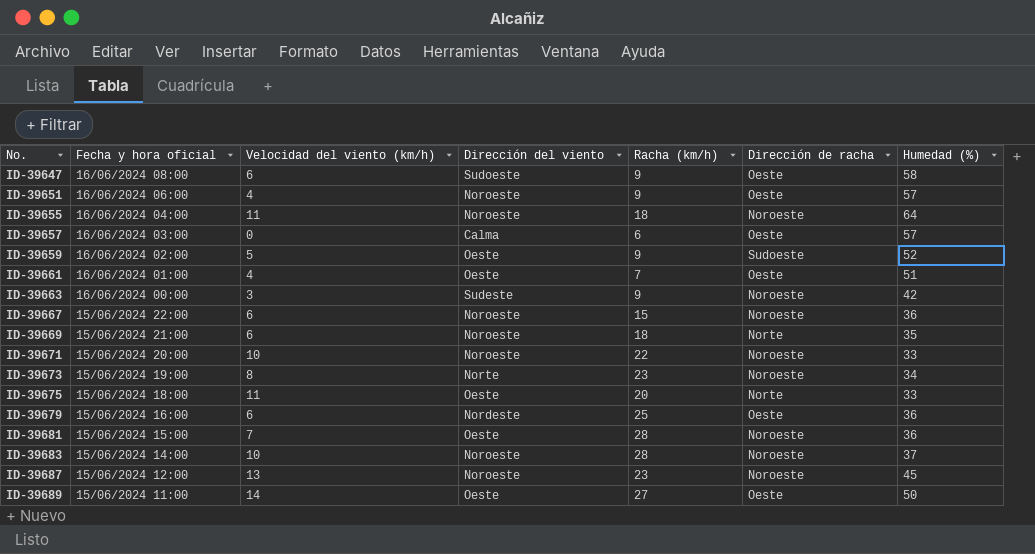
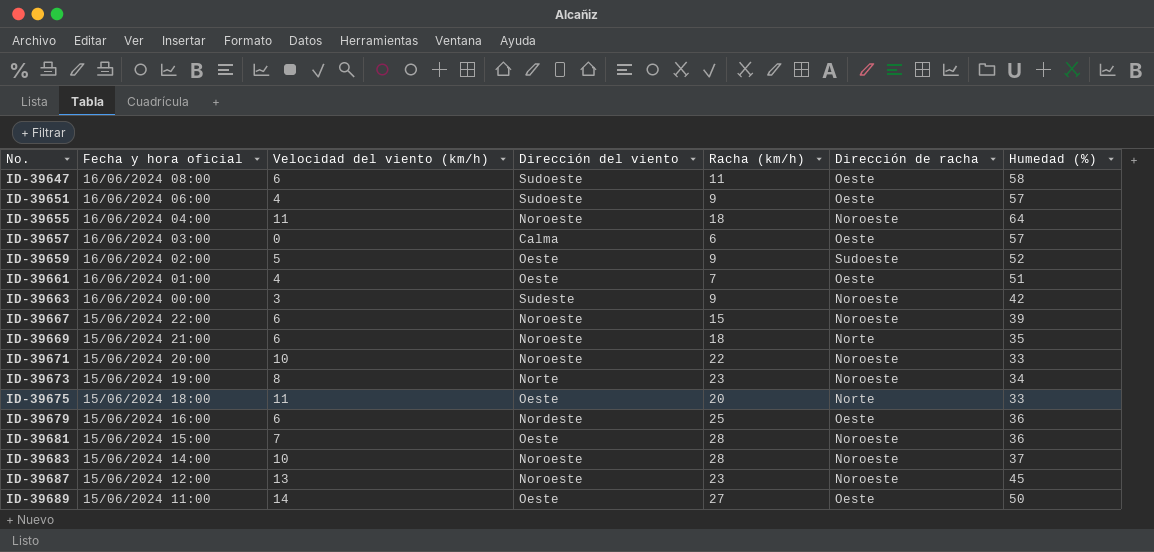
ID-39647 | Racha (km/h): 9 -> 11
ID-39651 | Dirección del viento: Noroeste -> Sudoeste
ID-39667 | Humedad (%): 36 -> 39

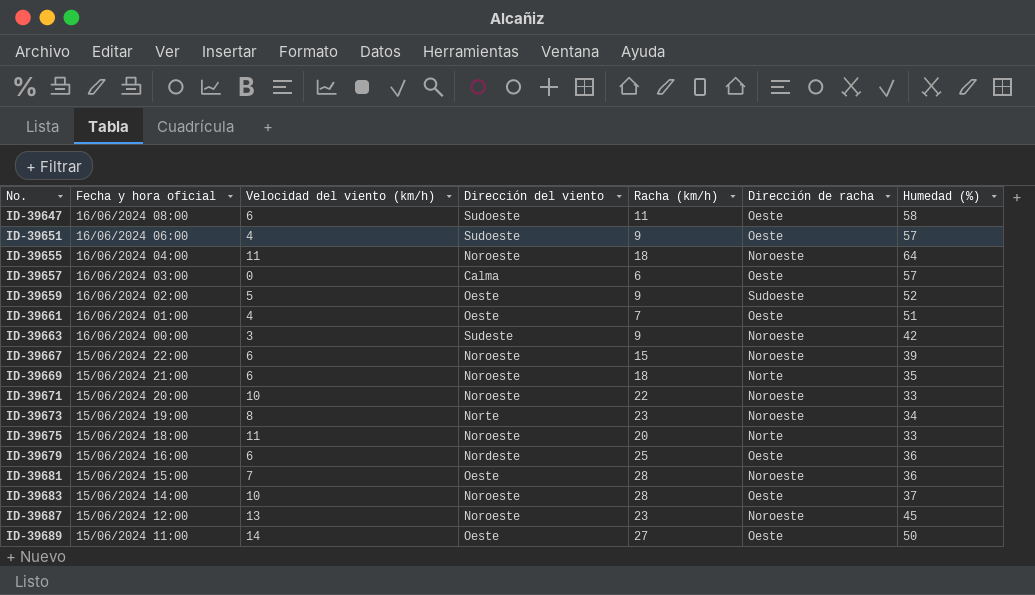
ID-39675 | Dirección del viento: Oeste -> Noroeste
ID-39683 | Dirección de racha: Noroeste -> Oeste

